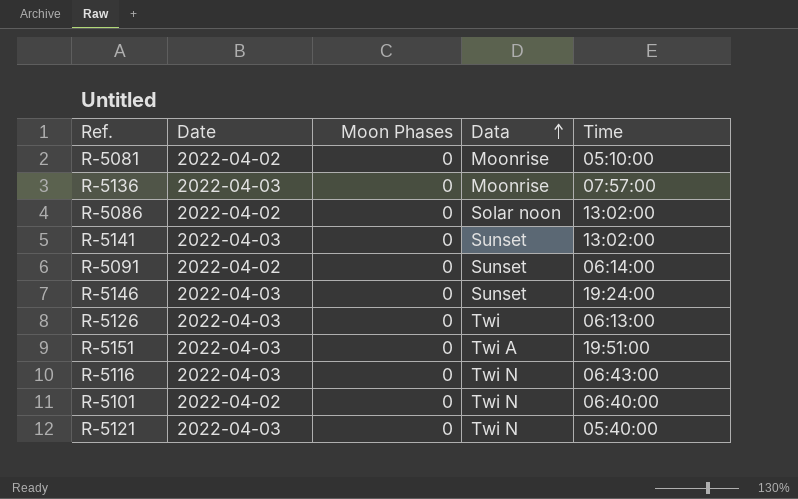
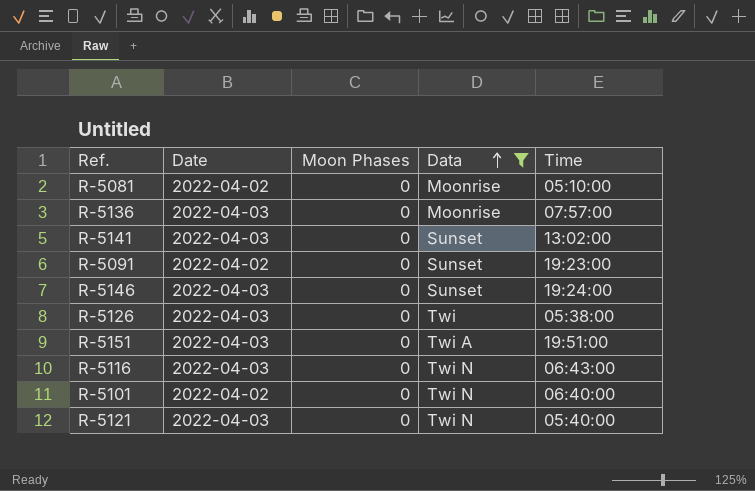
filter: none -> Data != Solar noon
R-5091 | Time: 06:14:00 -> 19:23:00
R-5126 | Time: 06:13:00 -> 05:38:00

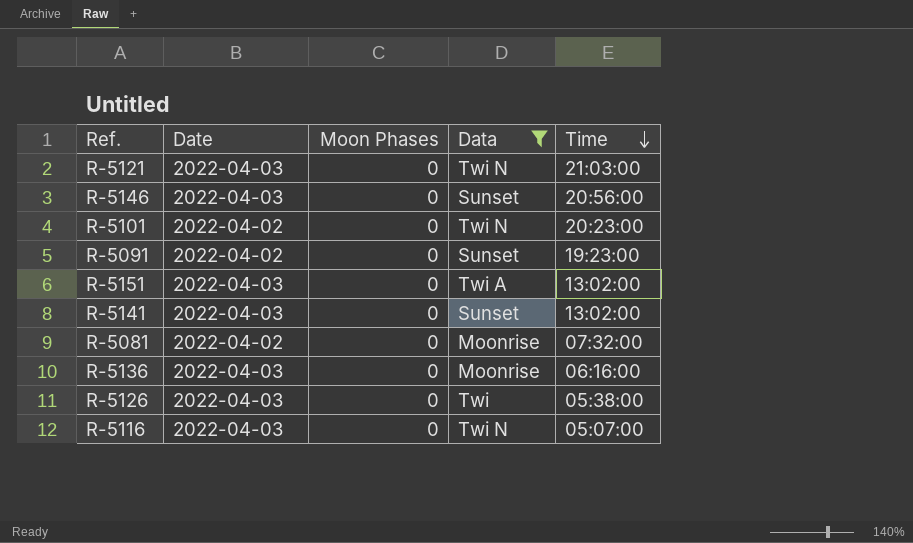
row order: Data ascending -> Time descending
R-5121 | Time: 05:40:00 -> 21:03:00
R-5146 | Time: 19:24:00 -> 20:56:00
R-5101 | Time: 06:40:00 -> 20:23:00
R-5151 | Time: 19:51:00 -> 13:02:00
R-5081 | Time: 05:10:00 -> 07:32:00
R-5136 | Time: 07:57:00 -> 06:16:00
R-5116 | Time: 06:43:00 -> 05:07:00

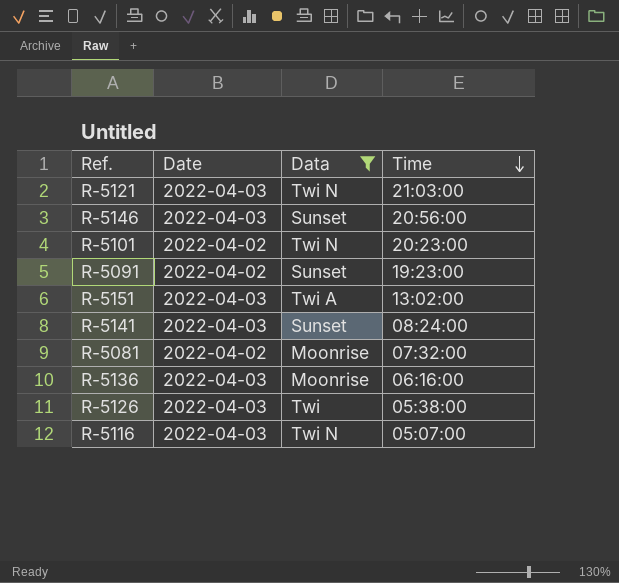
column Moon Phases | position: 3 -> none
R-5141 | Time: 13:02:00 -> 08:24:00

